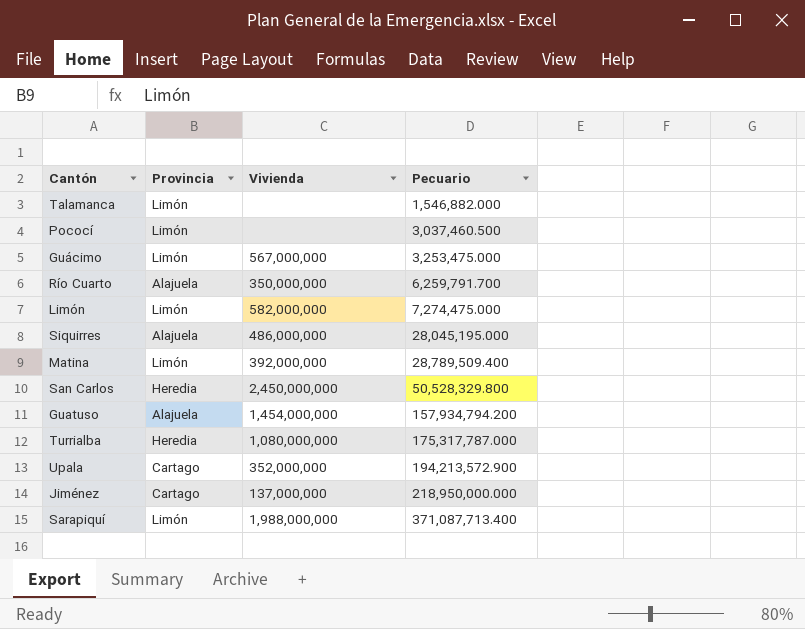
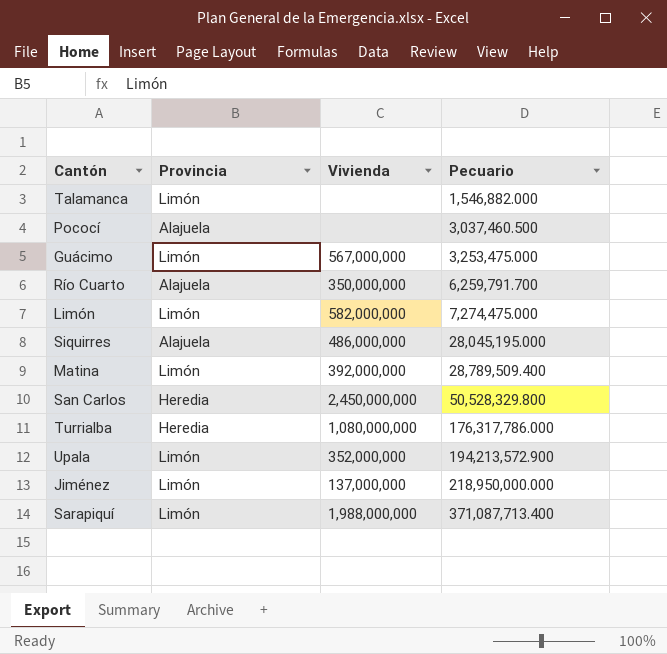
row Guatuso: Alajuela | 1,454,000,000 | 157,934,794.200 -> none
Pococí | Provincia: Limón -> Alajuela
Turrialba | Pecuario: 175,317,787.000 -> 176,317,786.000
Upala | Provincia: Cartago -> Limón
Jiménez | Provincia: Cartago -> Limón

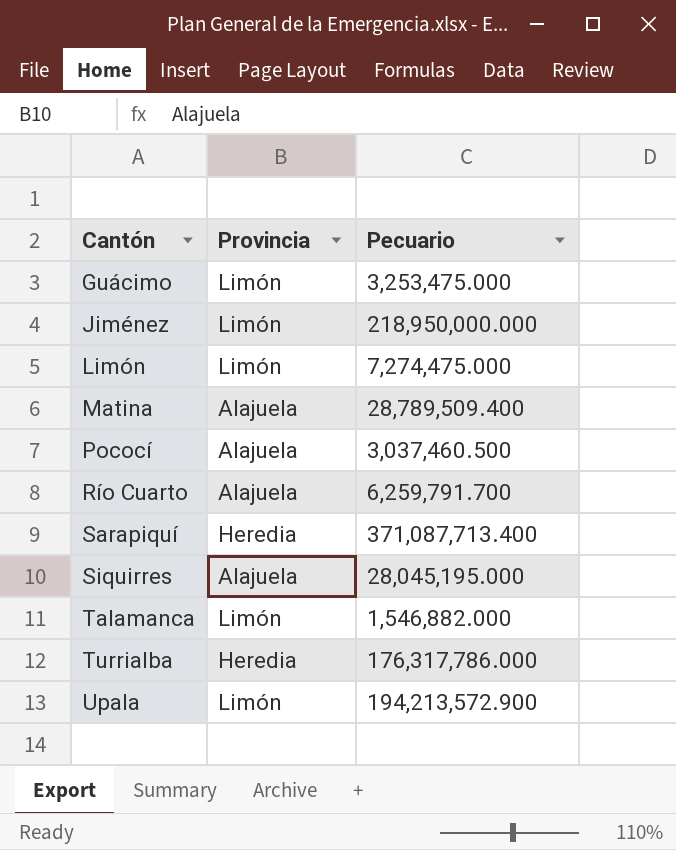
row order: Pecuario ascending -> Cantón ascending
column Vivienda | position: 3 -> none
row San Carlos: Heredia | 2,450,000,000 | 50,528,329.800 -> none
Matina | Provincia: Limón -> Alajuela
Sarapiquí | Provincia: Limón -> Heredia

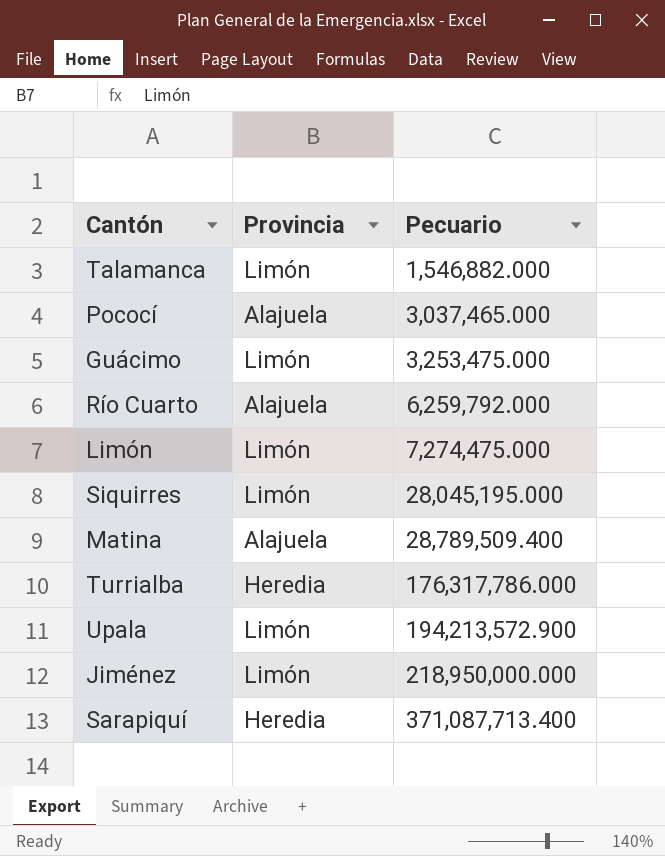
row order: Cantón ascending -> Pecuario ascending
Pococí | Pecuario: 3,037,460.500 -> 3,037,465.000
Río Cuarto | Pecuario: 6,259,791.700 -> 6,259,792.000
Siquirres | Provincia: Alajuela -> Limón

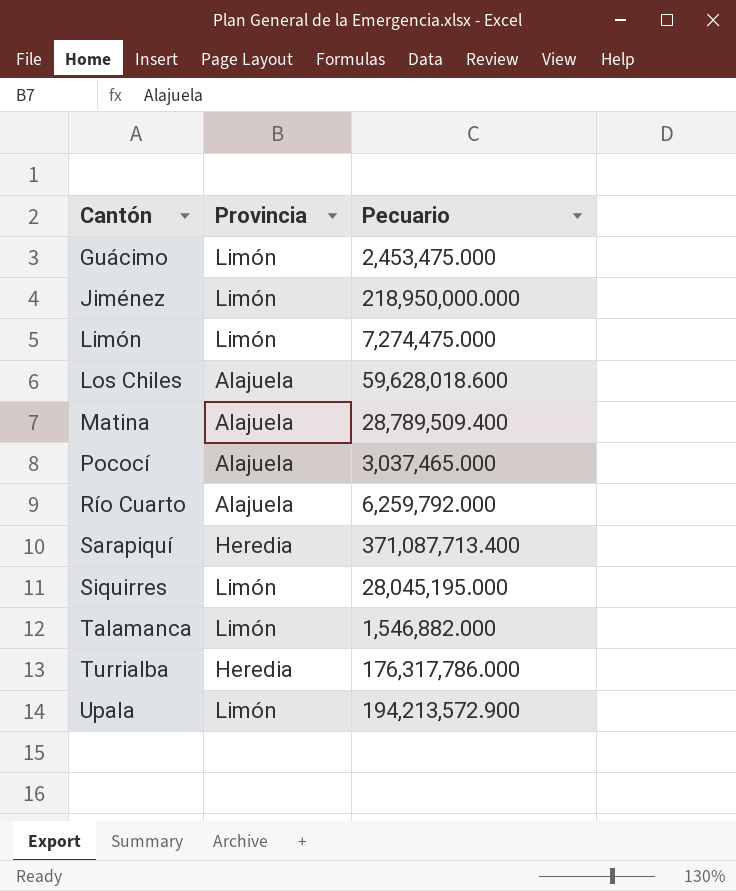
row order: Pecuario ascending -> Cantón ascending
Guácimo | Pecuario: 3,253,475.000 -> 2,453,475.000
row Los Chiles: none -> Alajuela | 59,628,018.600

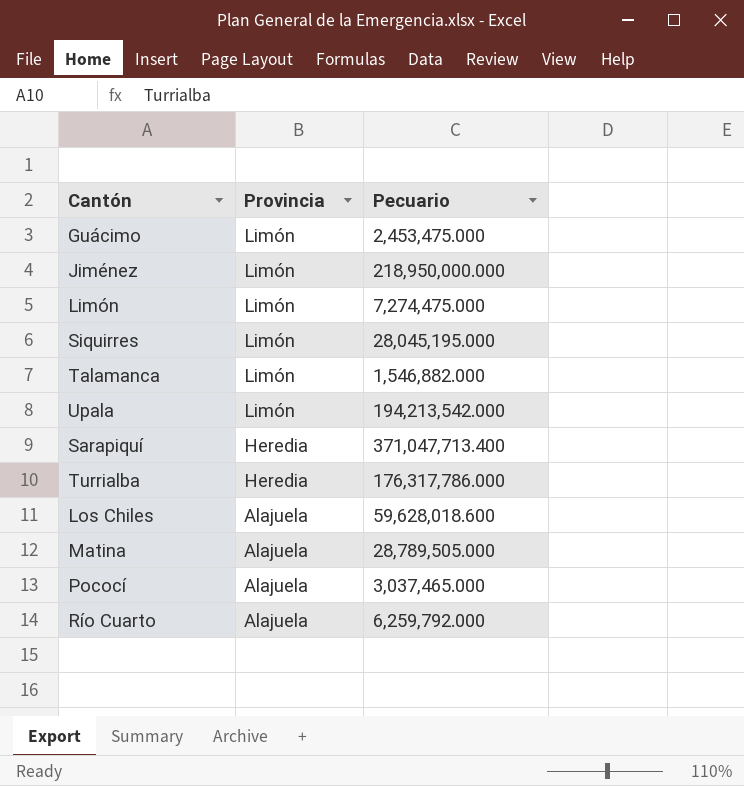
row order: Cantón ascending -> Provincia descending
Upala | Pecuario: 194,213,572.900 -> 194,213,542.000
Sarapiquí | Pecuario: 371,087,713.400 -> 371,047,713.400
Matina | Pecuario: 28,789,509.400 -> 28,789,505.000

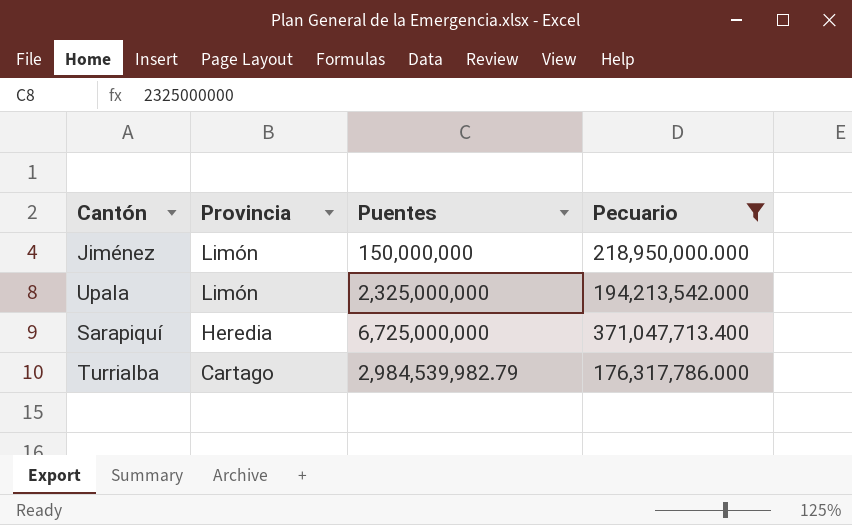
filter: none -> Pecuario >= 176,317,786.000
column Puentes | position: none -> 3
Turrialba | Provincia: Heredia -> Cartago

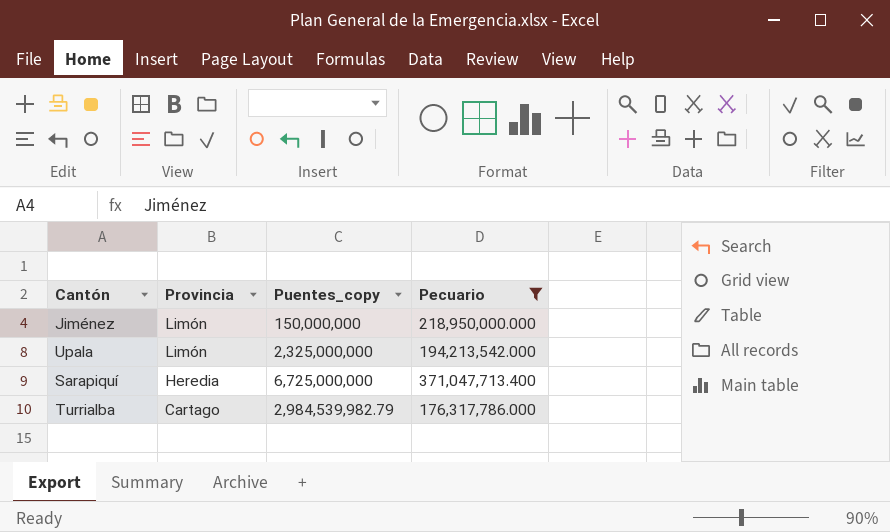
column name: Puentes -> Puentes_copy

